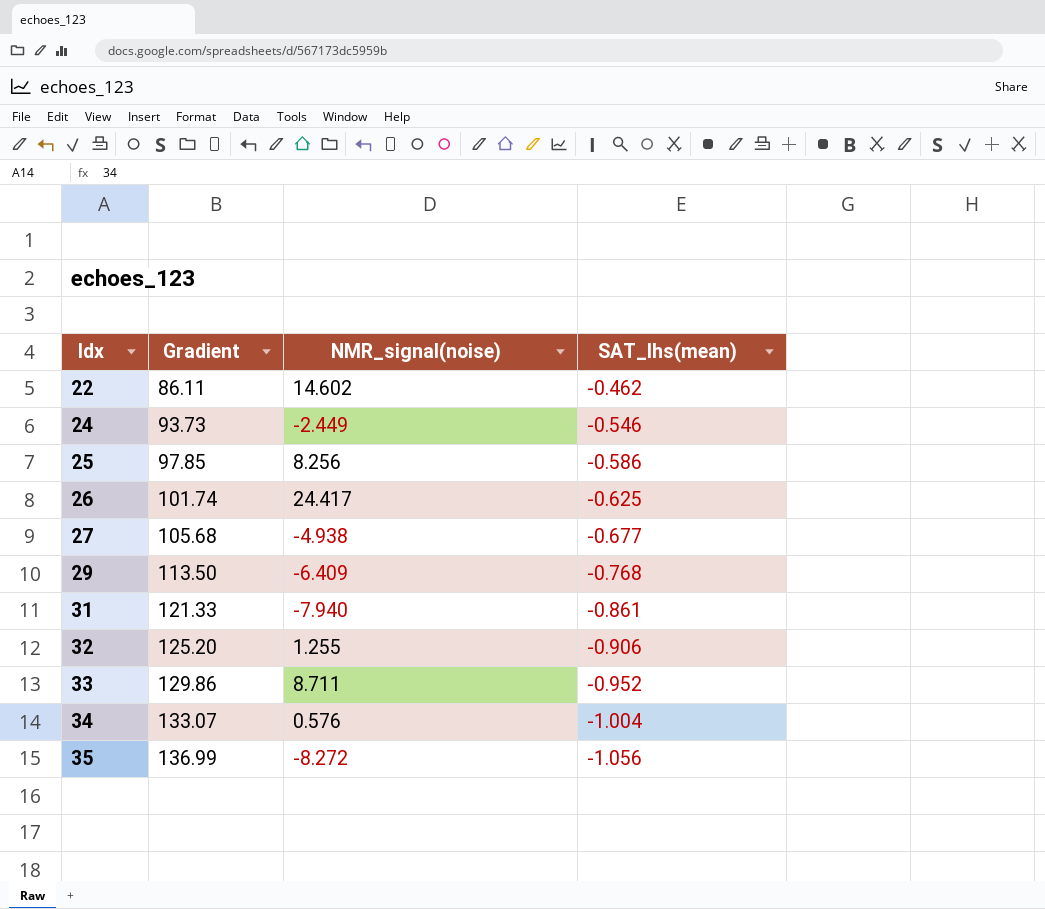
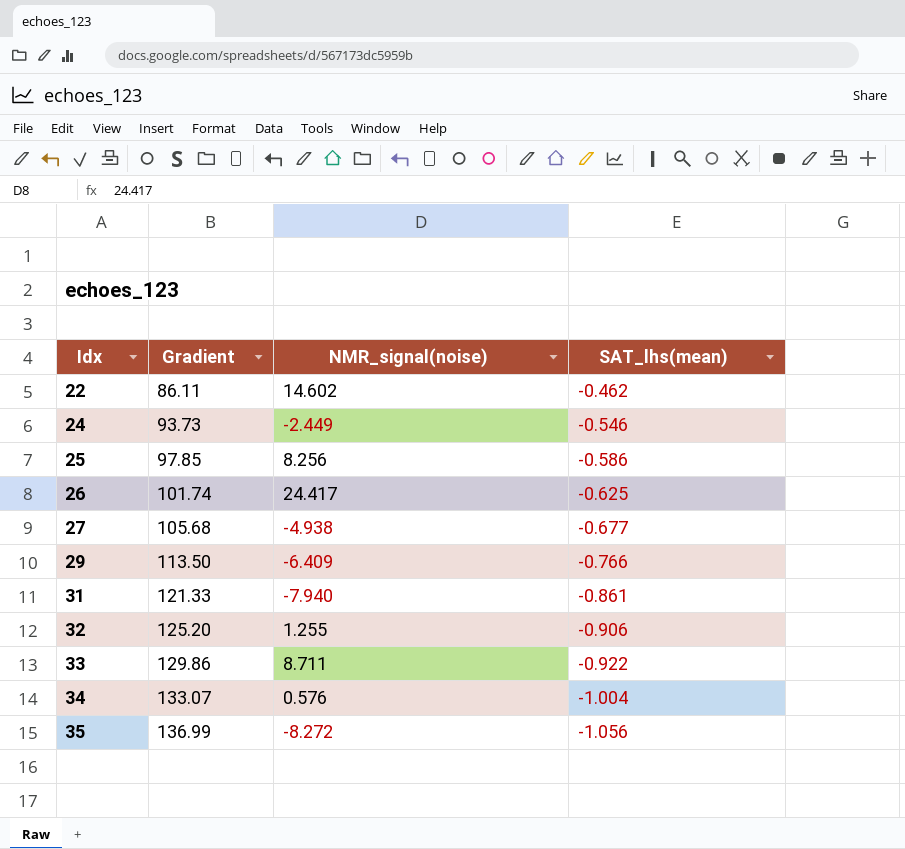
29 | SAT_lhs(mean): -0.768 -> -0.766
33 | SAT_lhs(mean): -0.952 -> -0.922

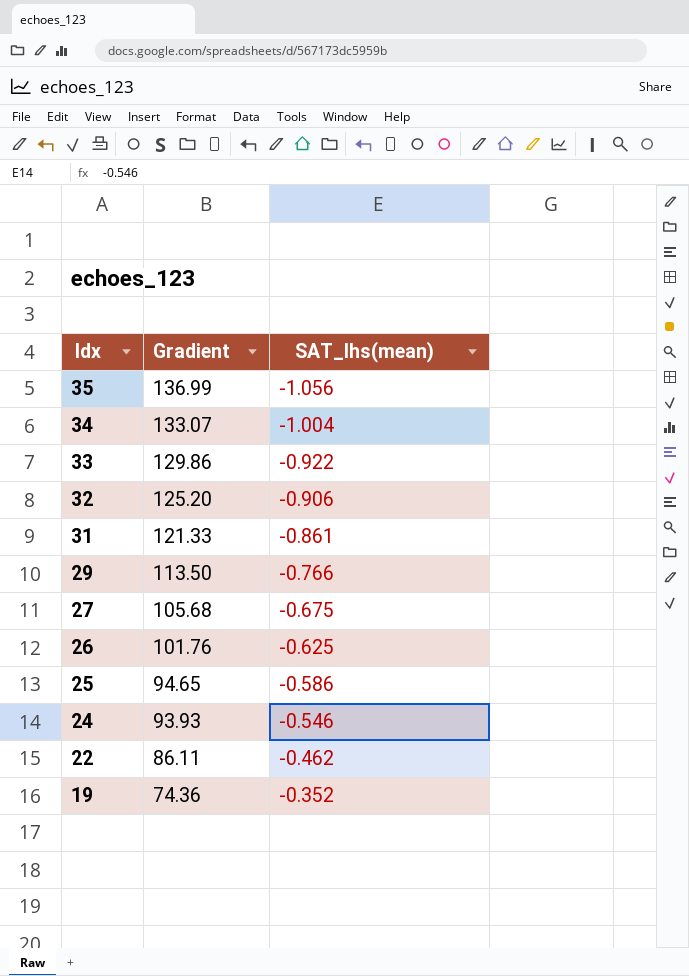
row order: Idx ascending -> Idx descending
column NMR_signal(noise) | position: 3 -> none
27 | SAT_lhs(mean): -0.677 -> -0.675
26 | Gradient: 101.74 -> 101.76
25 | Gradient: 97.85 -> 94.65
24 | Gradient: 93.73 -> 93.93
row 19: none -> 74.36 | -0.352

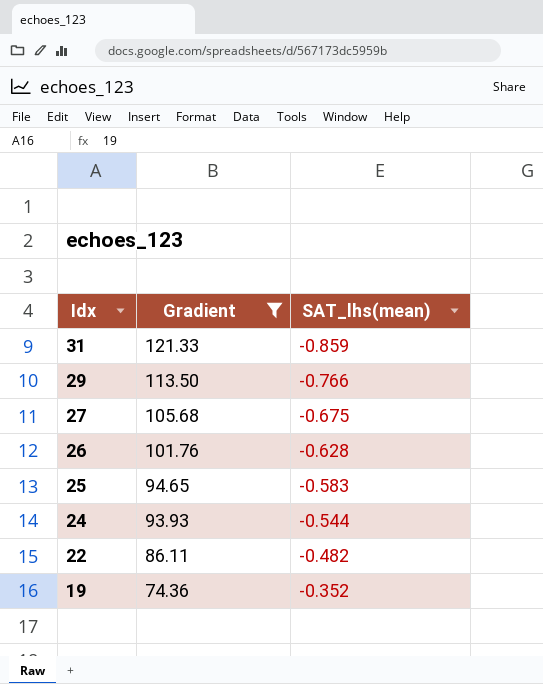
filter: none -> Gradient <= 121.33
31 | SAT_lhs(mean): -0.861 -> -0.859
26 | SAT_lhs(mean): -0.625 -> -0.628
25 | SAT_lhs(mean): -0.586 -> -0.583
24 | SAT_lhs(mean): -0.546 -> -0.544
22 | SAT_lhs(mean): -0.462 -> -0.482

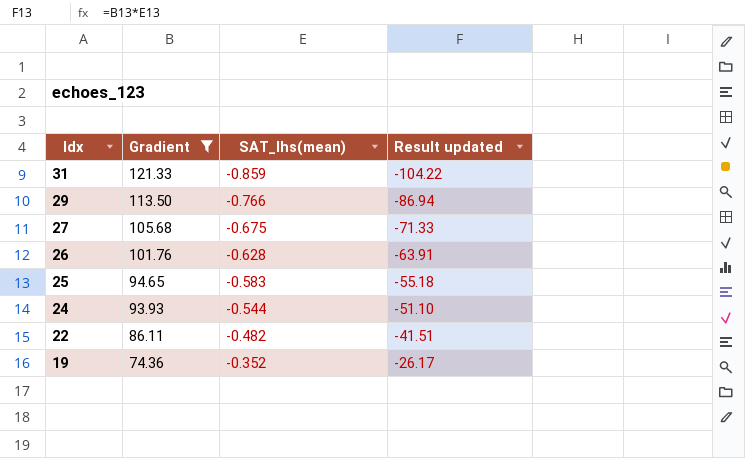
column Result updated | formula: none -> [Gradient] * [SAT_lhs(mean)]

